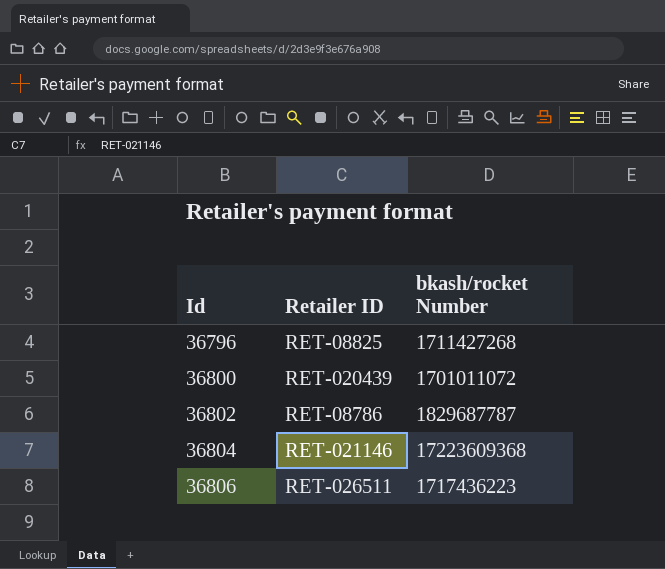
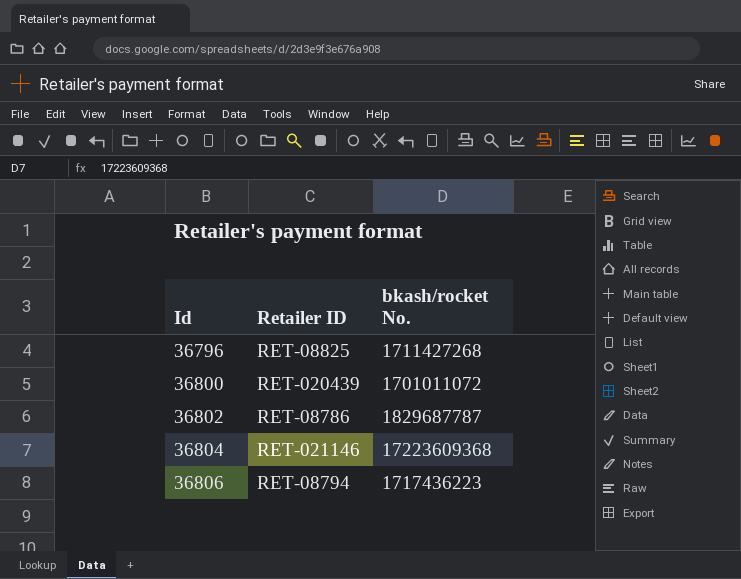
column name: bkash/rocket Number -> bkash/rocket No.
36806 | Retailer ID: RET-026511 -> RET-08794

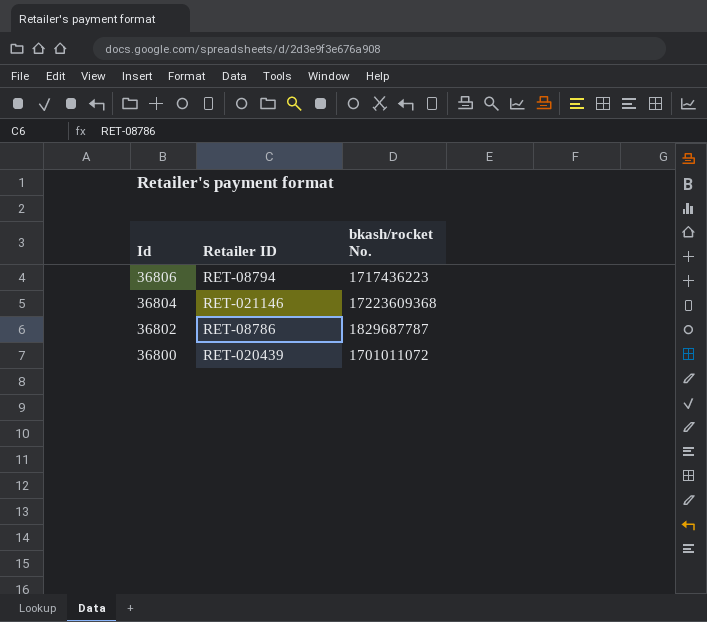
row order: Id ascending -> Id descending
row 36796: RET-08825 | 1711427268 -> none

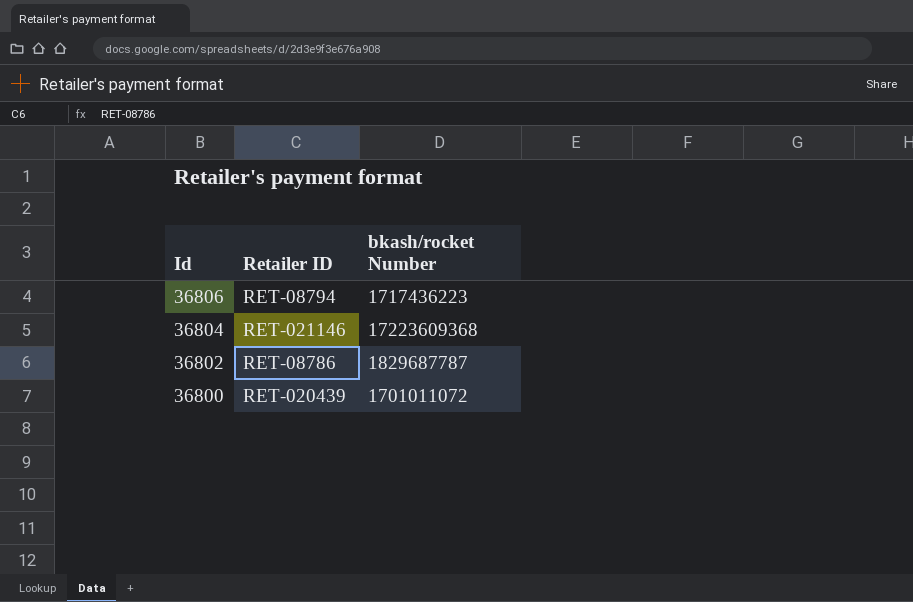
column name: bkash/rocket No. -> bkash/rocket Number

